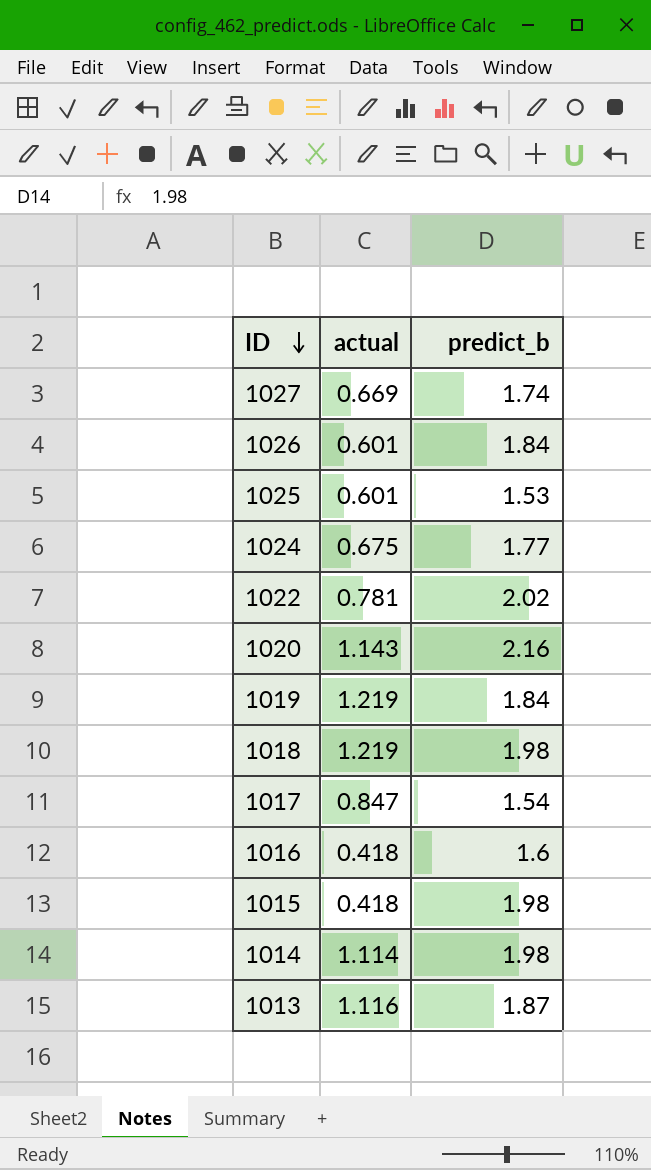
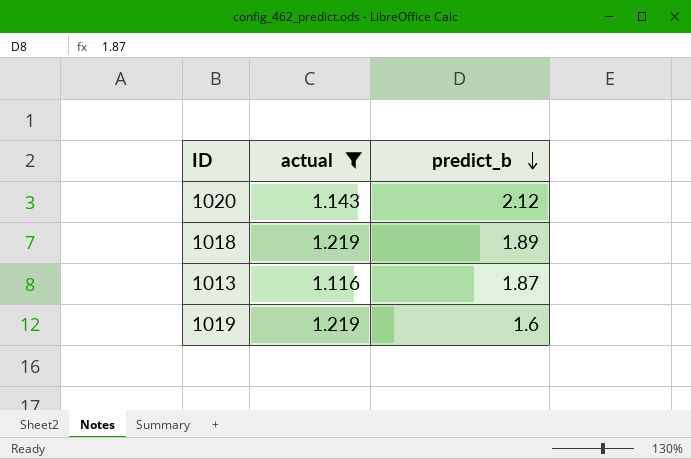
filter: none -> actual >= 1.116
row order: ID descending -> predict_b descending
1020 | predict_b: 2.16 -> 2.12
1018 | predict_b: 1.98 -> 1.89
1019 | predict_b: 1.84 -> 1.6

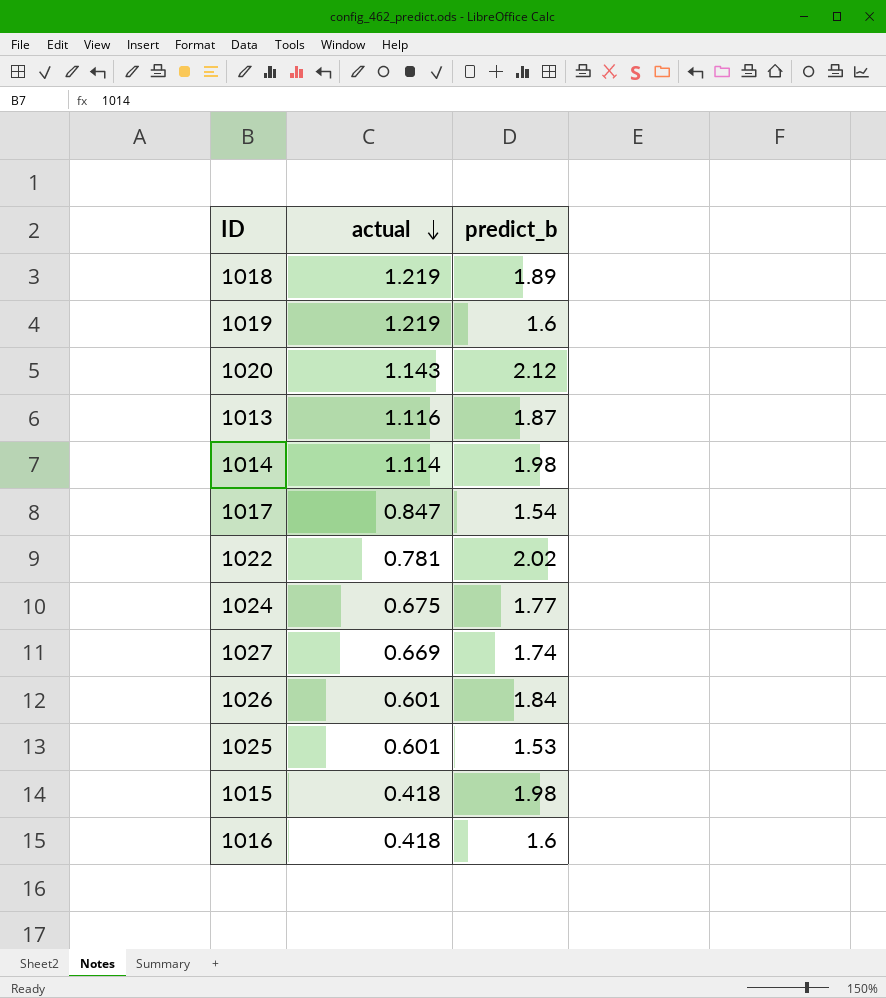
filter: actual >= 1.116 -> none
row order: predict_b descending -> actual descending

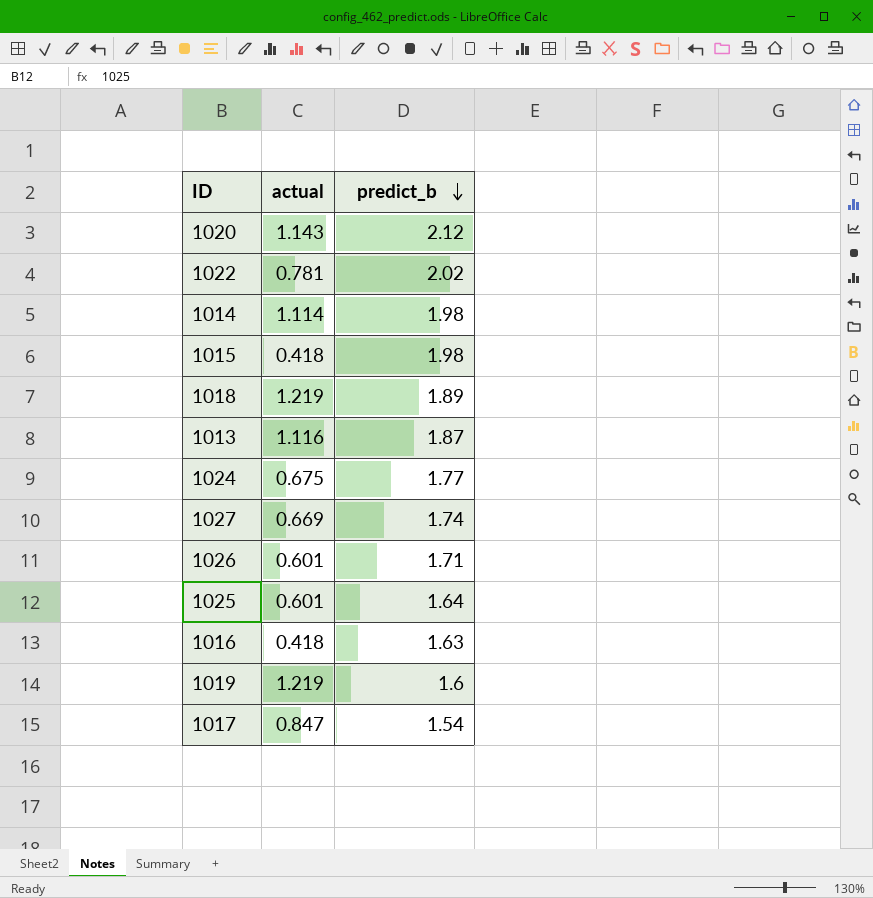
row order: actual descending -> predict_b descending
1026 | predict_b: 1.84 -> 1.71
1025 | predict_b: 1.53 -> 1.64
1016 | predict_b: 1.6 -> 1.63

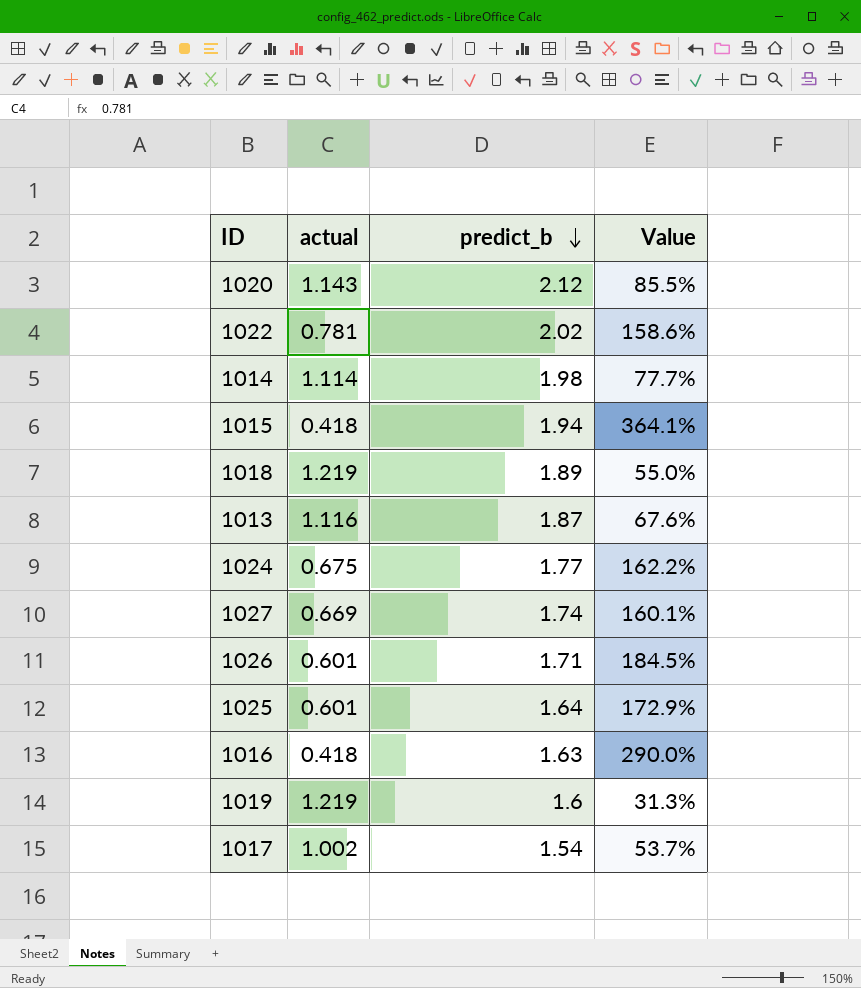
column Value | formula: none -> ([predict_b] - [actual]) / [actual]
1015 | predict_b: 1.98 -> 1.94
1017 | actual: 0.847 -> 1.002

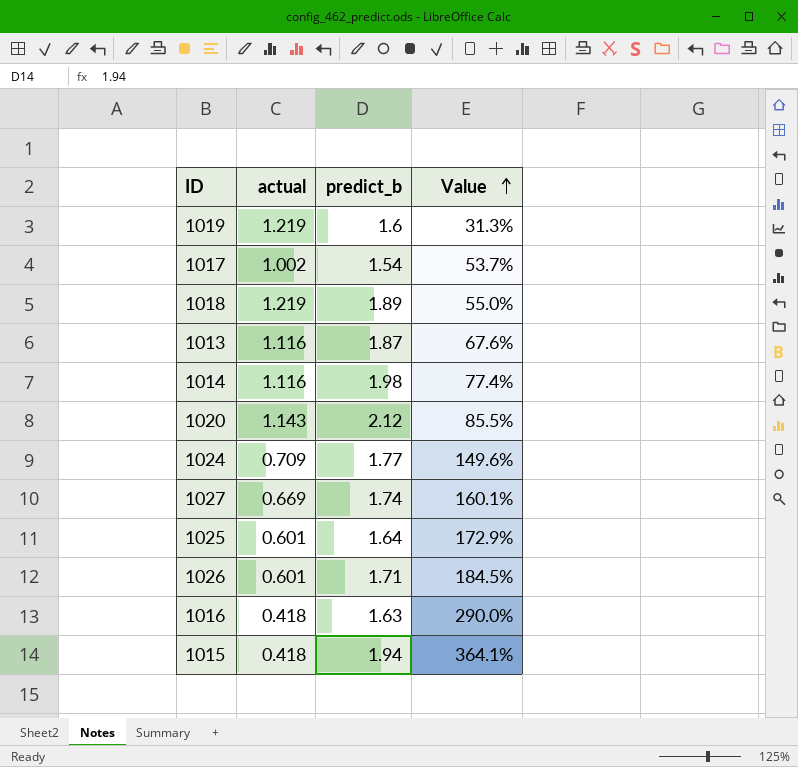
row order: predict_b descending -> Value ascending
row 1022: 0.781 | 2.02 | 158.6% -> none
1014 | actual: 1.114 -> 1.116
1014 | Value: 77.7% -> 77.4%
1024 | actual: 0.675 -> 0.709
1024 | Value: 162.2% -> 149.6%

